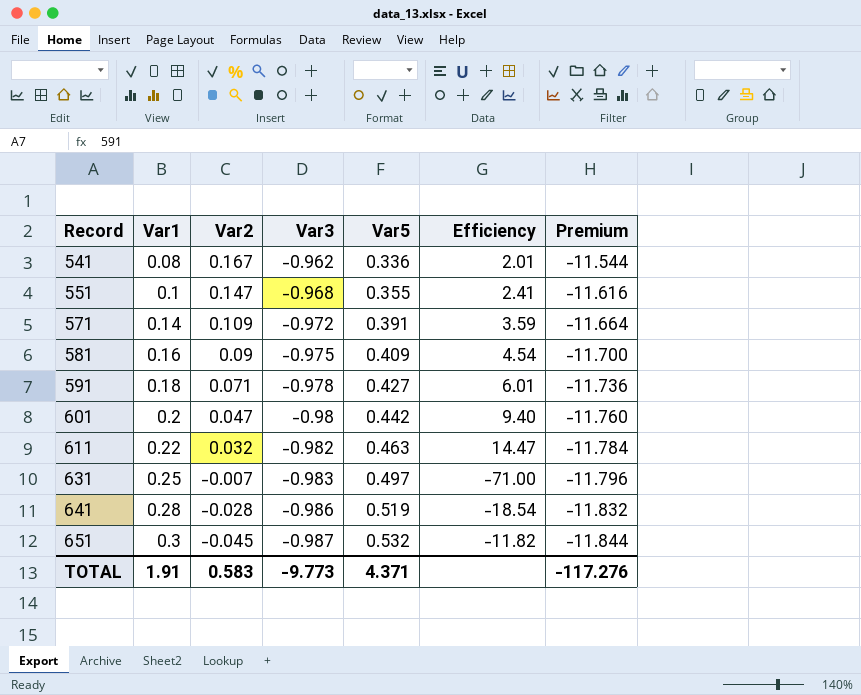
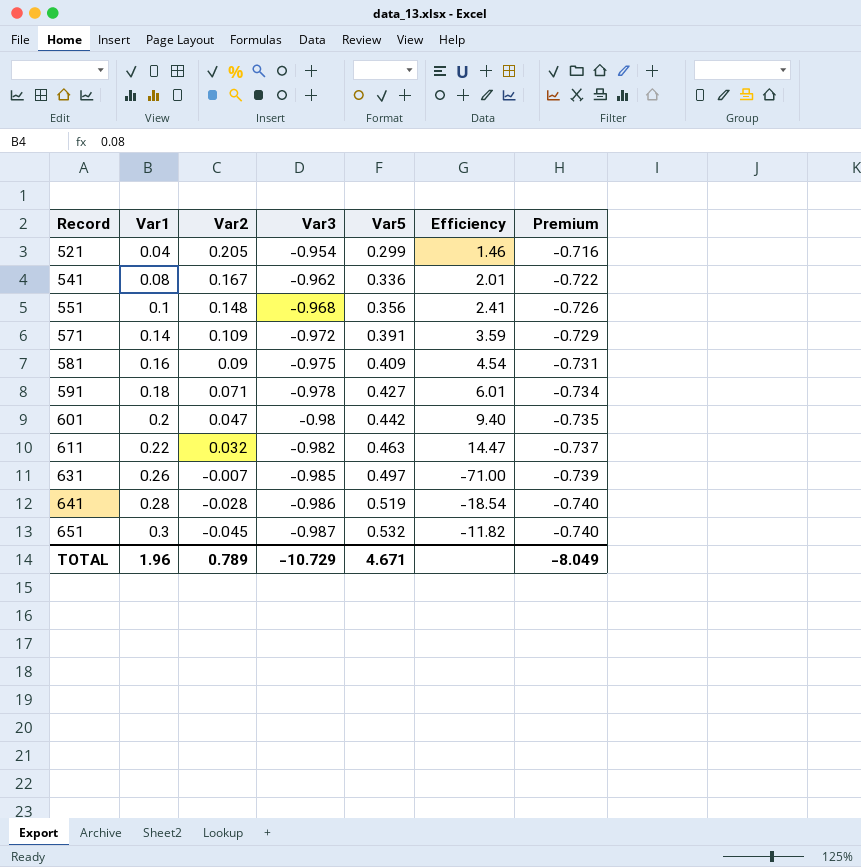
column Premium | formula: [Var3] * 12 -> [Var3] * 0.75
row 521: none -> 0.04 | 0.205 | -0.954 | 0.299 | 1.46 | -0.716
551 | Var2: 0.147 -> 0.148
551 | Var5: 0.355 -> 0.356
631 | Var1: 0.25 -> 0.26
631 | Var3: -0.983 -> -0.985
TOTAL | Var1: 1.91 -> 1.96
TOTAL | Var2: 0.583 -> 0.789
TOTAL | Var3: -9.773 -> -10.729
TOTAL | Var5: 4.371 -> 4.671
TOTAL | Premium: -117.276 -> -8.049

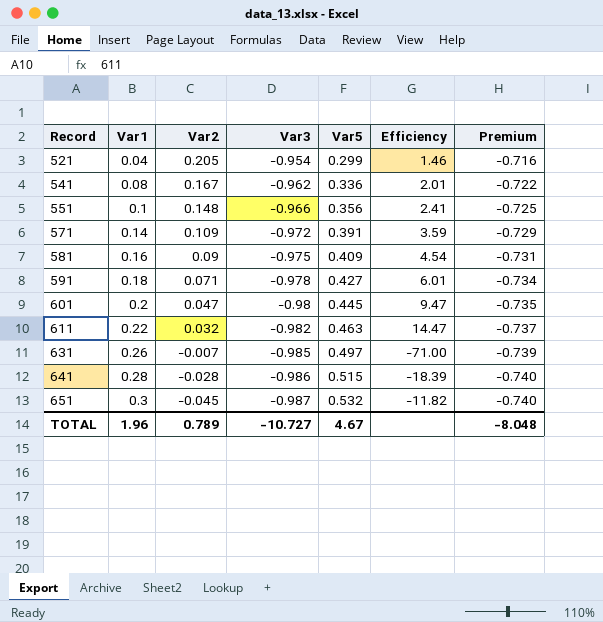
551 | Var3: -0.968 -> -0.966
551 | Premium: -0.726 -> -0.725
601 | Var5: 0.442 -> 0.445
601 | Efficiency: 9.40 -> 9.47
641 | Var5: 0.519 -> 0.515
641 | Efficiency: -18.54 -> -18.39
TOTAL | Var3: -10.729 -> -10.727
TOTAL | Var5: 4.671 -> 4.67
TOTAL | Premium: -8.049 -> -8.048

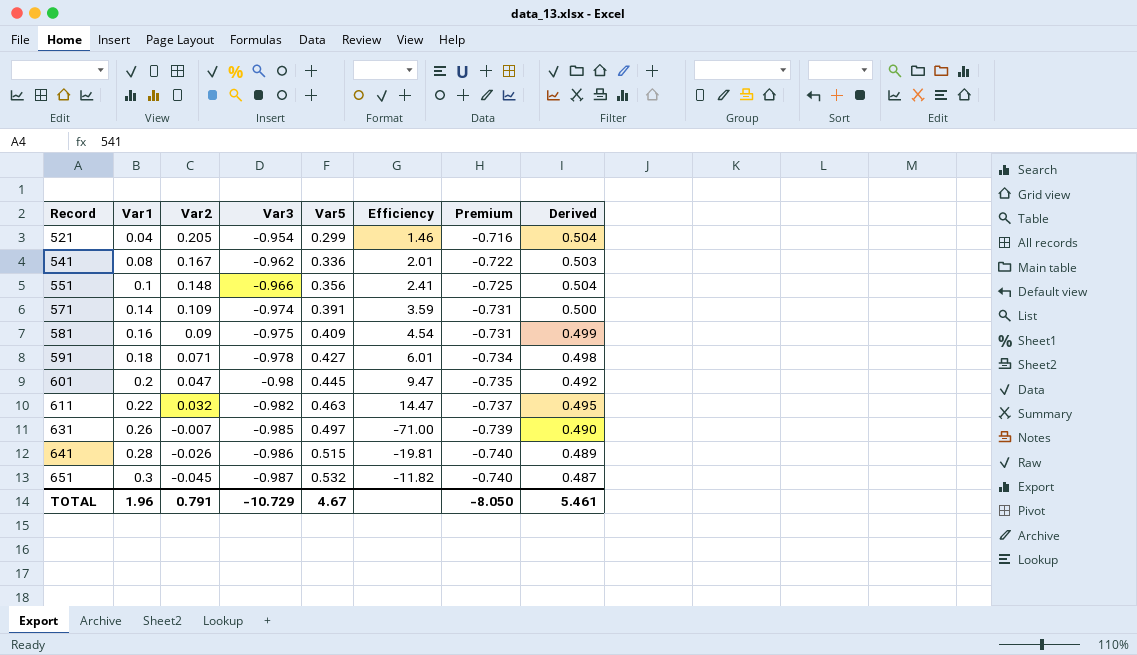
column Derived | formula: none -> [Var2] + [Var5]
571 | Var3: -0.972 -> -0.974
571 | Premium: -0.729 -> -0.731
641 | Var2: -0.028 -> -0.026
641 | Efficiency: -18.39 -> -19.81
TOTAL | Var2: 0.789 -> 0.791
TOTAL | Var3: -10.727 -> -10.729
TOTAL | Premium: -8.048 -> -8.050

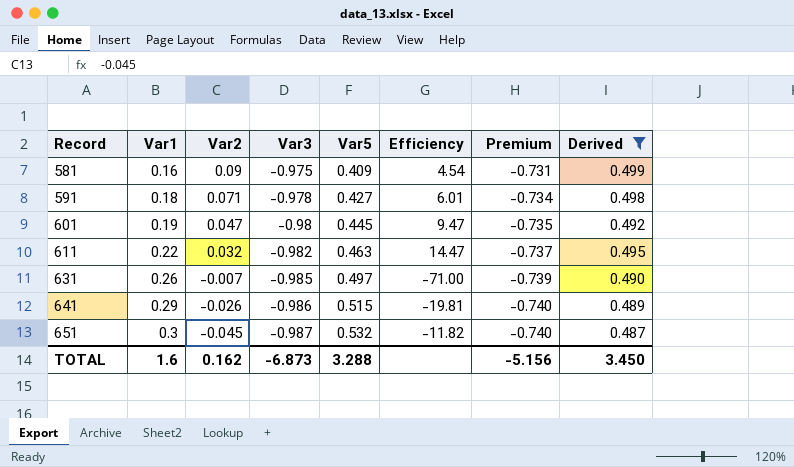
filter: none -> Derived <= 0.499
601 | Var1: 0.2 -> 0.19
641 | Var1: 0.28 -> 0.29
TOTAL | Var1: 1.96 -> 1.6
TOTAL | Var2: 0.791 -> 0.162
TOTAL | Var3: -10.729 -> -6.873
TOTAL | Var5: 4.67 -> 3.288
TOTAL | Premium: -8.050 -> -5.156
TOTAL | Derived: 5.461 -> 3.450

